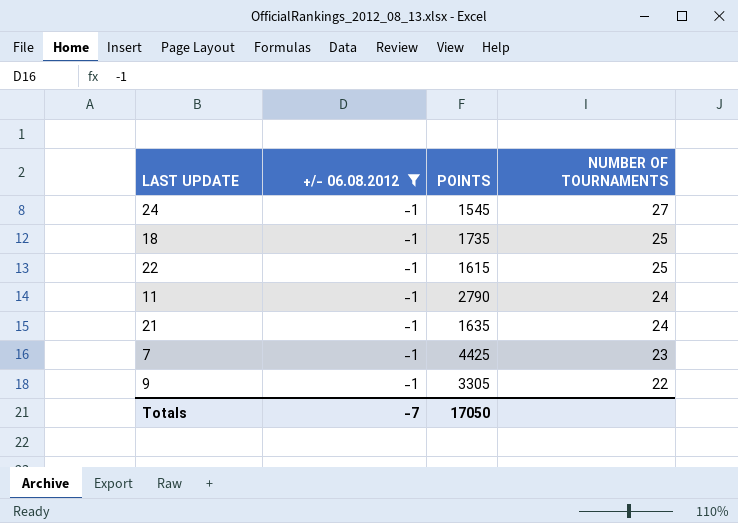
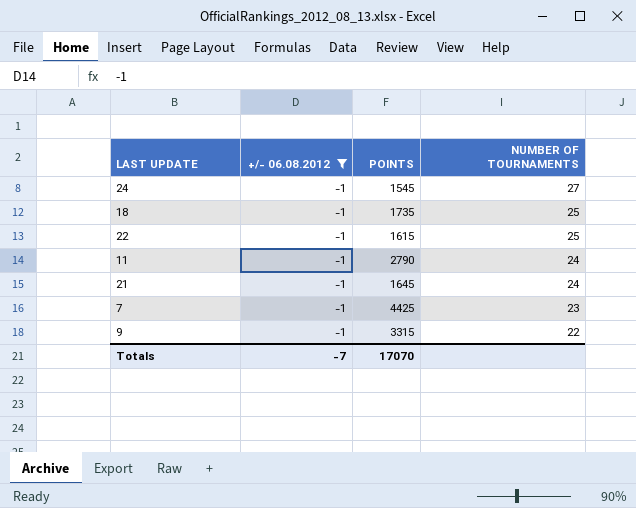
21 | POINTS: 1635 -> 1645
9 | POINTS: 3305 -> 3315
Totals | POINTS: 17050 -> 17070

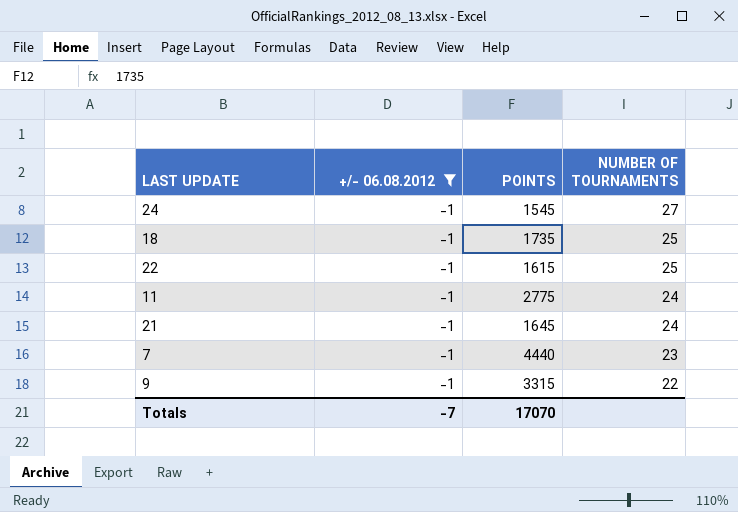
11 | POINTS: 2790 -> 2775
7 | POINTS: 4425 -> 4440

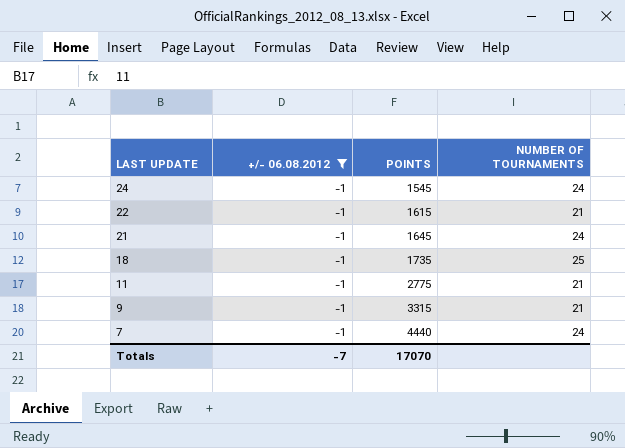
row order: NUMBER OF TOURNAMENTS descending -> LAST UPDATE descending
24 | NUMBER OF TOURNAMENTS: 27 -> 24
22 | NUMBER OF TOURNAMENTS: 25 -> 21
11 | NUMBER OF TOURNAMENTS: 24 -> 21
9 | NUMBER OF TOURNAMENTS: 22 -> 21
7 | NUMBER OF TOURNAMENTS: 23 -> 24

